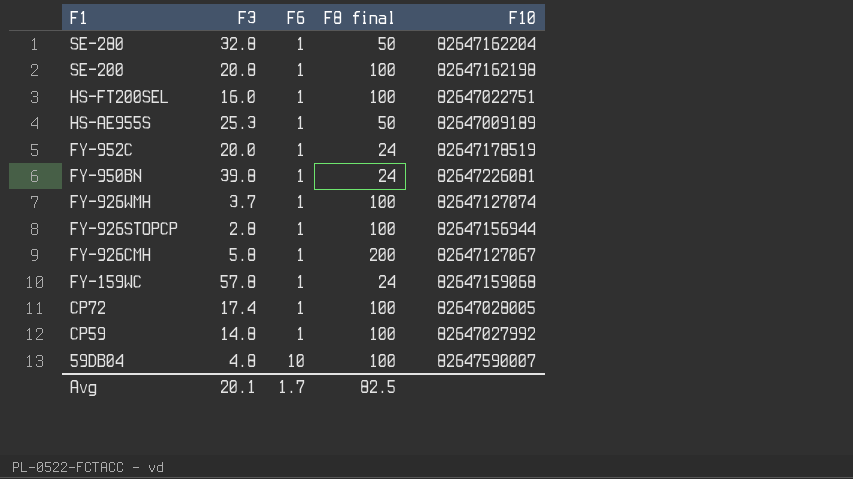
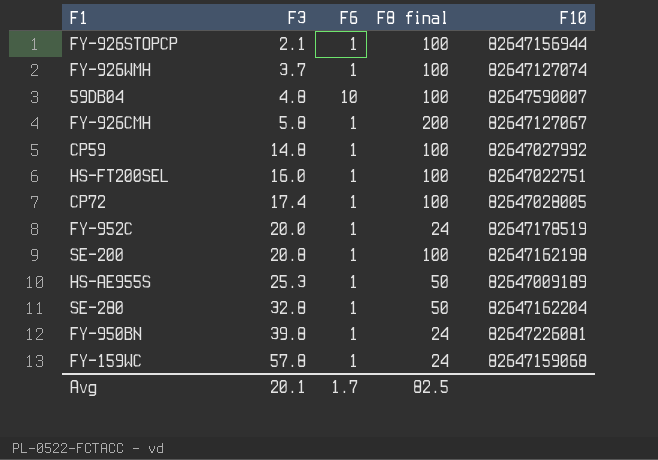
row order: F1 descending -> F3 ascending
FY-926STOPCP | F3: 2.8 -> 2.1

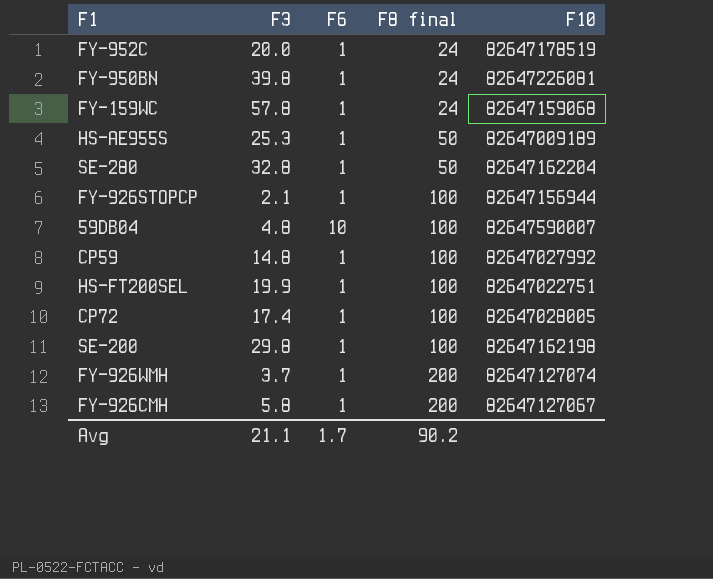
row order: F3 ascending -> F8 final ascending
HS-FT200SEL | F3: 16.0 -> 19.9
SE-200 | F3: 20.8 -> 29.8
FY-926WMH | F8 final: 100 -> 200
Avg | F3: 20.1 -> 21.1
Avg | F8 final: 82.5 -> 90.2

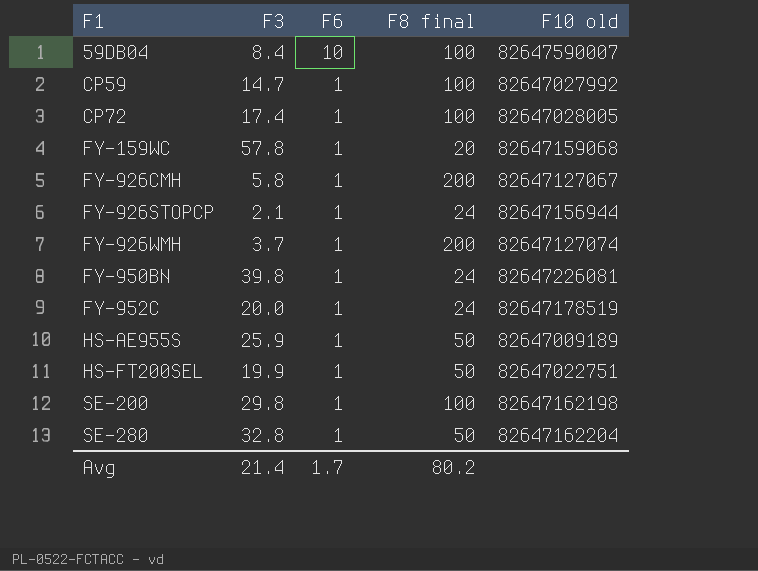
row order: F8 final ascending -> F1 ascending
column name: F10 -> F10 old
59DB04 | F3: 4.8 -> 8.4
CP59 | F3: 14.8 -> 14.7
FY-159WC | F8 final: 24 -> 20
FY-926STOPCP | F8 final: 100 -> 24
HS-AE955S | F3: 25.3 -> 25.9
HS-FT200SEL | F8 final: 100 -> 50
Avg | F3: 21.1 -> 21.4
Avg | F8 final: 90.2 -> 80.2

